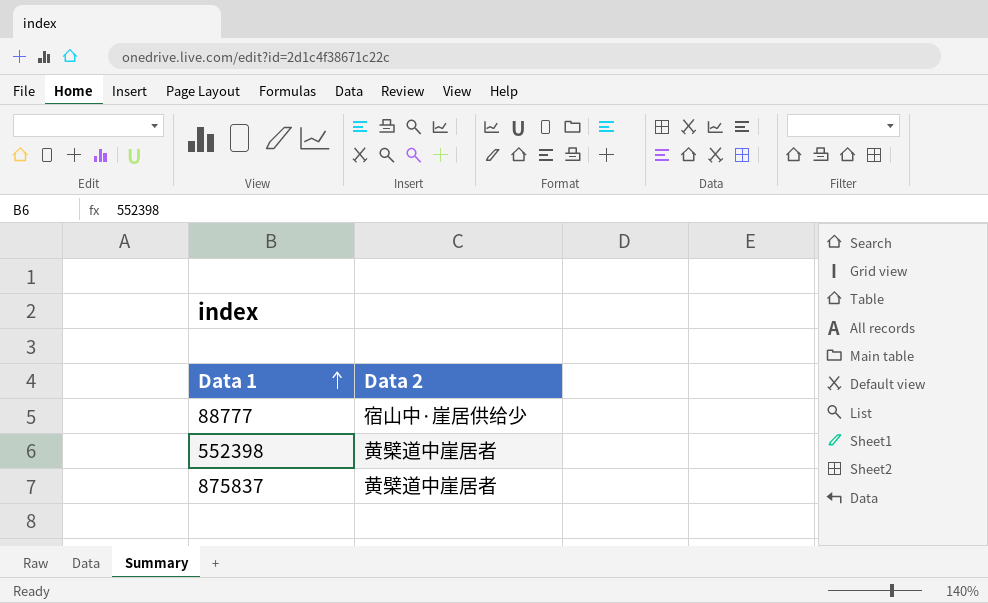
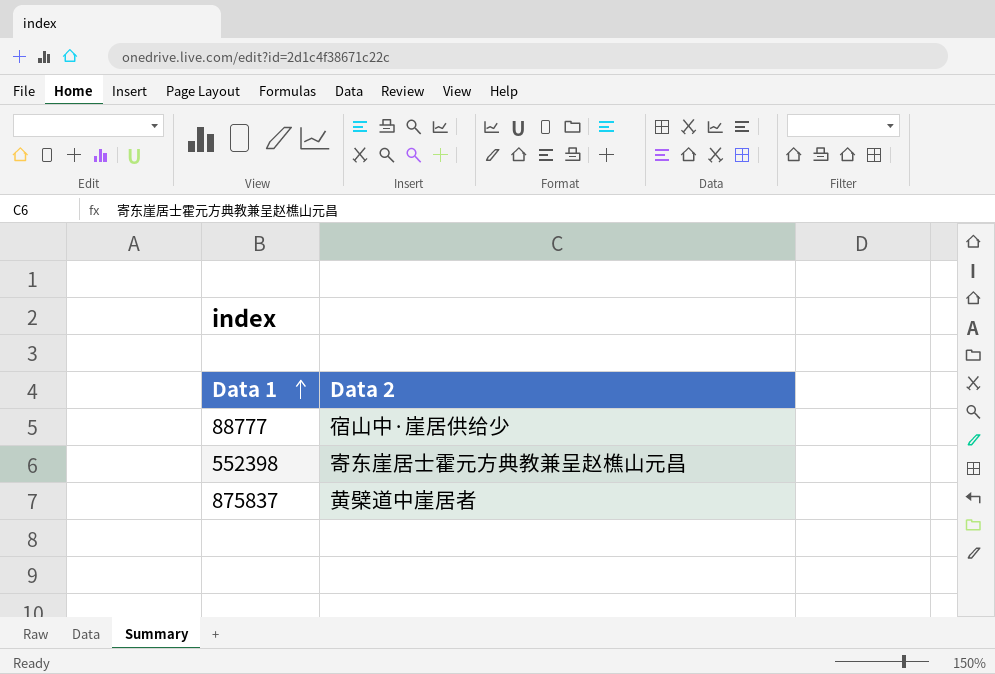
552398 | Data 2: 黄檗道中崖居者 -> 寄东崖居士霍元方典教兼呈赵樵山元昌

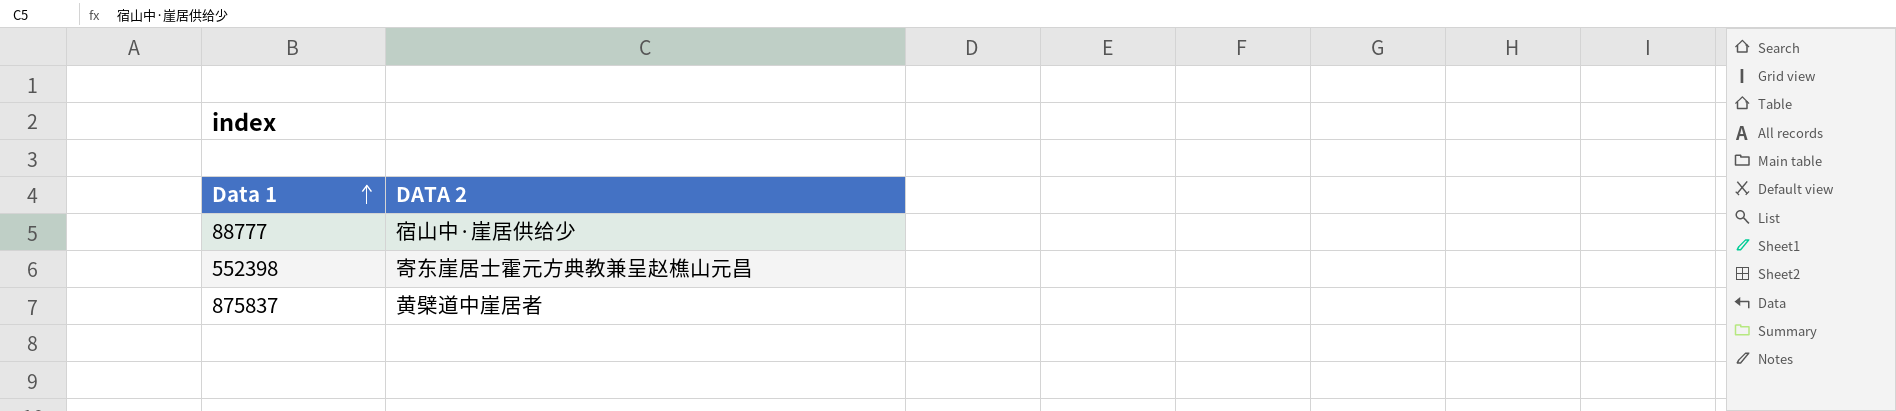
column name: Data 2 -> DATA 2

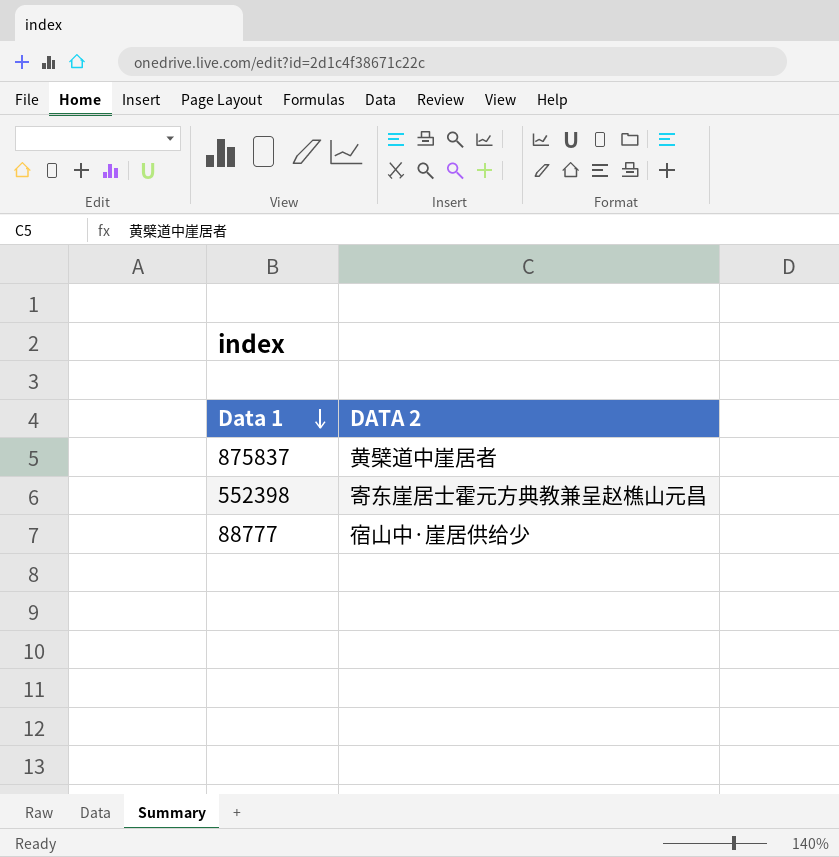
row order: Data 1 ascending -> Data 1 descending

